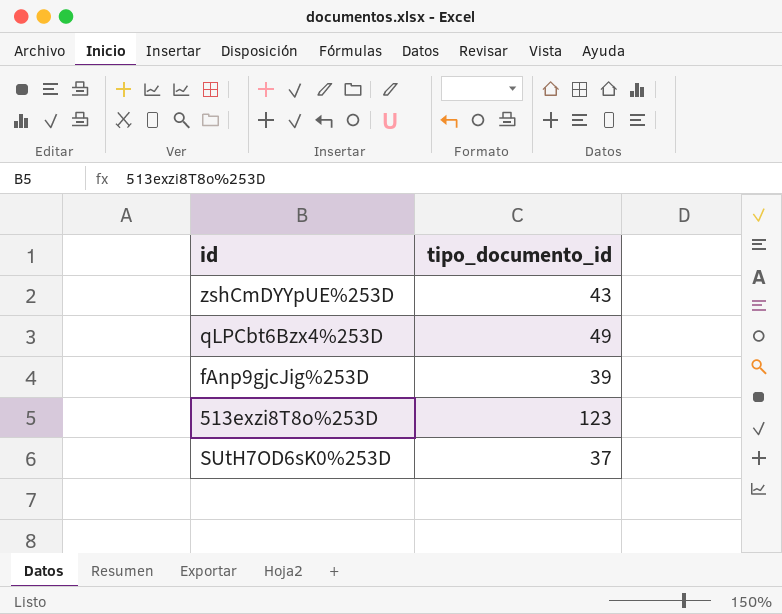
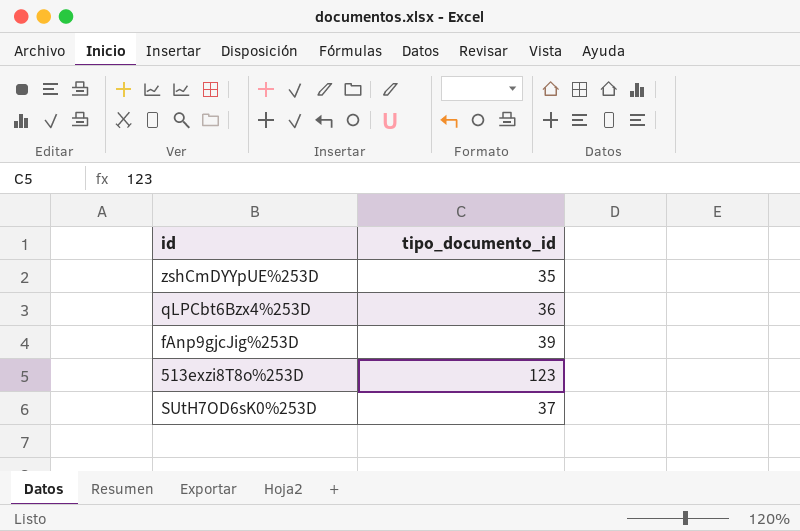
zshCmDYYpUE%253D | tipo_documento_id: 43 -> 35
qLPCbt6Bzx4%253D | tipo_documento_id: 49 -> 36

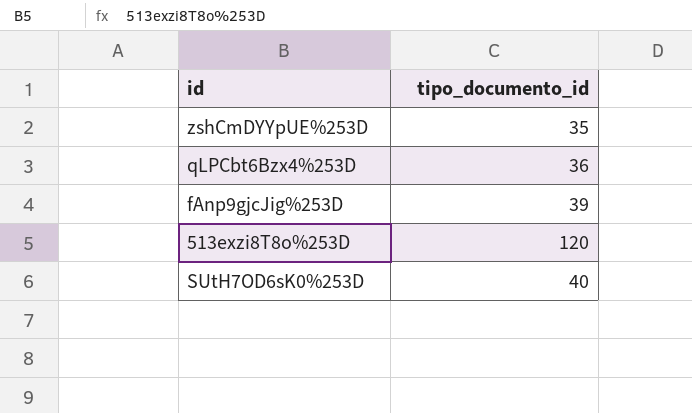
513exzi8T8o%253D | tipo_documento_id: 123 -> 120
SUtH7OD6sK0%253D | tipo_documento_id: 37 -> 40

